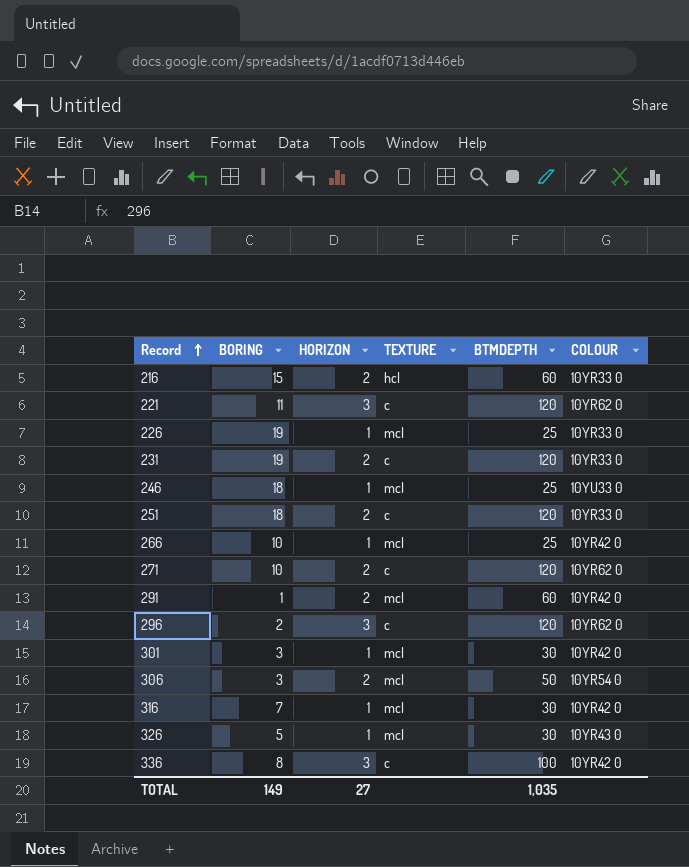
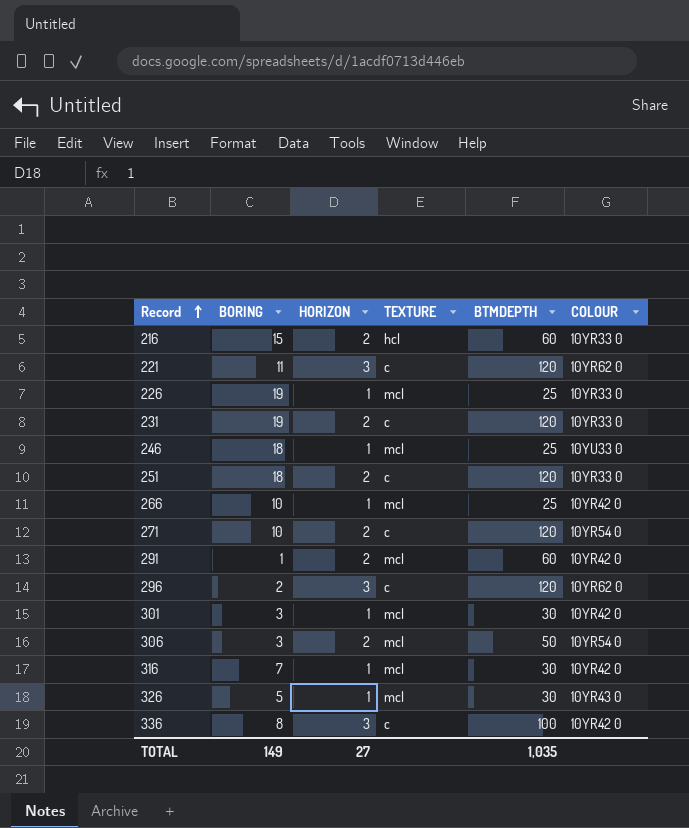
271 | COLOUR: 10YR62 0 -> 10YR54 0

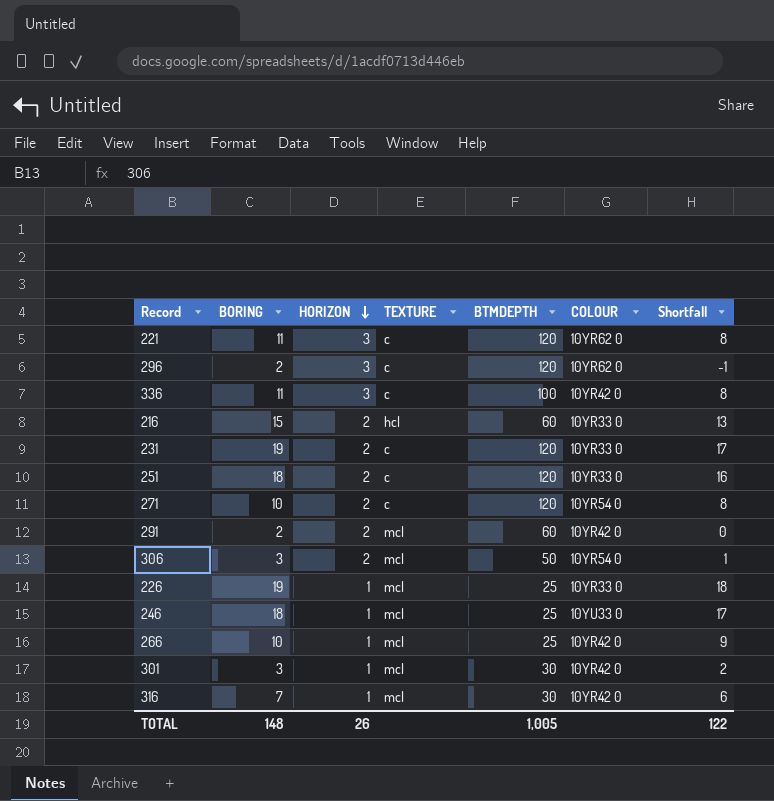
row order: Record ascending -> HORIZON descending
column Shortfall | formula: none -> [BORING] - [HORIZON]
row 326: 5 | 1 | mcl | 30 | 10YR43 0 -> none
336 | BORING: 8 -> 11
291 | BORING: 1 -> 2
TOTAL | BORING: 149 -> 148
TOTAL | HORIZON: 27 -> 26
TOTAL | BTMDEPTH: 1,035 -> 1,005

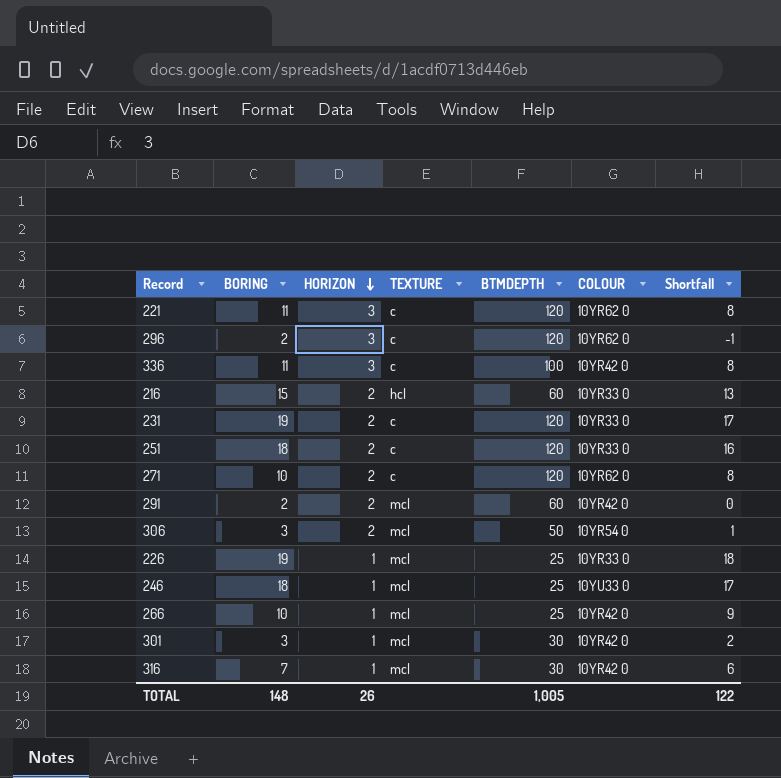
271 | COLOUR: 10YR54 0 -> 10YR62 0

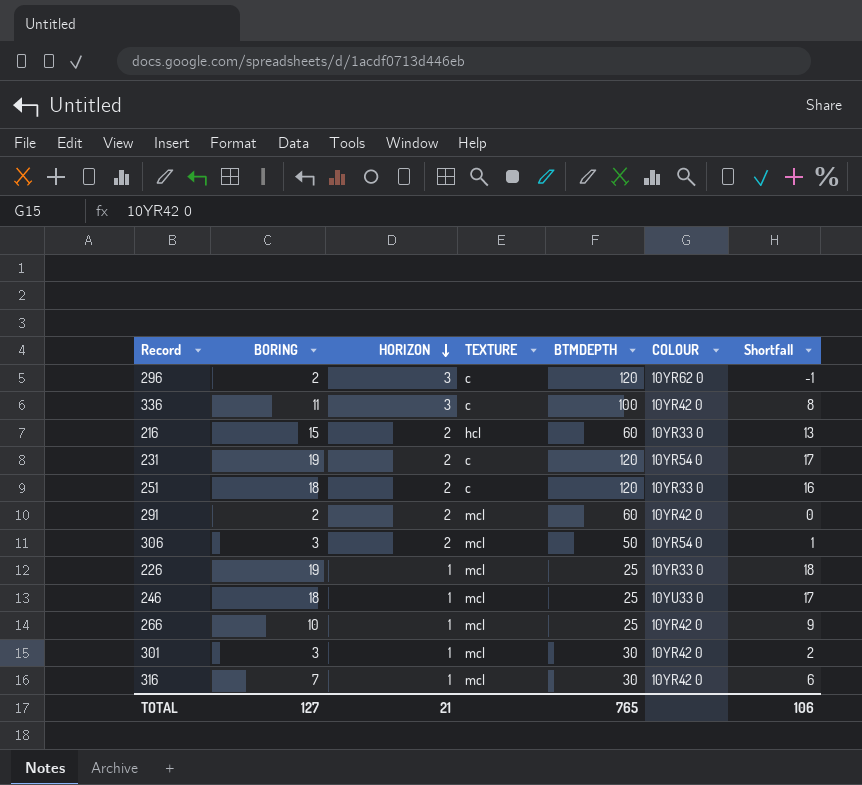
row 221: 11 | 3 | c | 120 | 10YR62 0 | 8 -> none
row 271: 10 | 2 | c | 120 | 10YR62 0 | 8 -> none
231 | COLOUR: 10YR33 0 -> 10YR54 0
TOTAL | BORING: 148 -> 127
TOTAL | HORIZON: 26 -> 21
TOTAL | BTMDEPTH: 1,005 -> 765
TOTAL | Shortfall: 122 -> 106

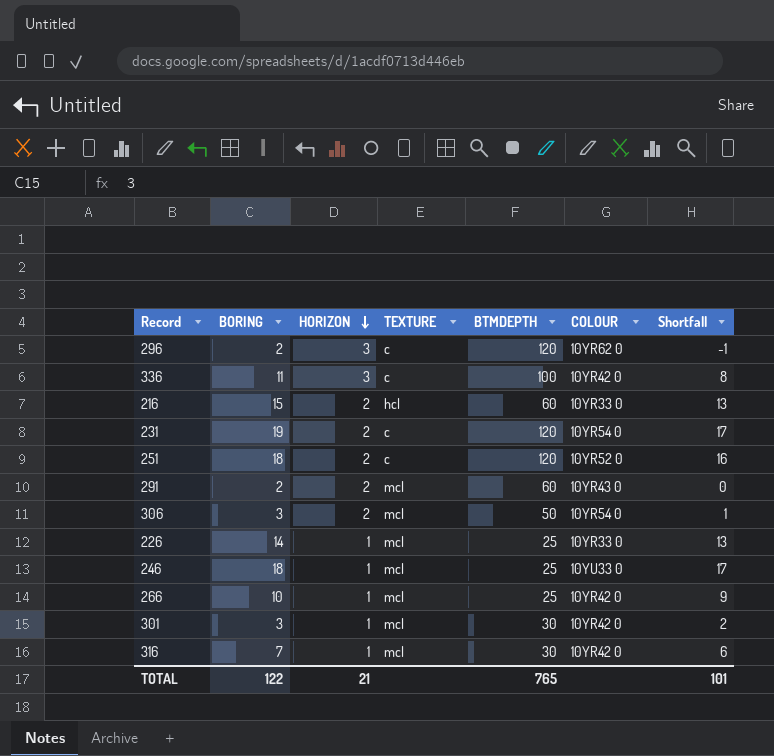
251 | COLOUR: 10YR33 0 -> 10YR52 0
291 | COLOUR: 10YR42 0 -> 10YR43 0
226 | BORING: 19 -> 14
226 | Shortfall: 18 -> 13
TOTAL | BORING: 127 -> 122
TOTAL | Shortfall: 106 -> 101

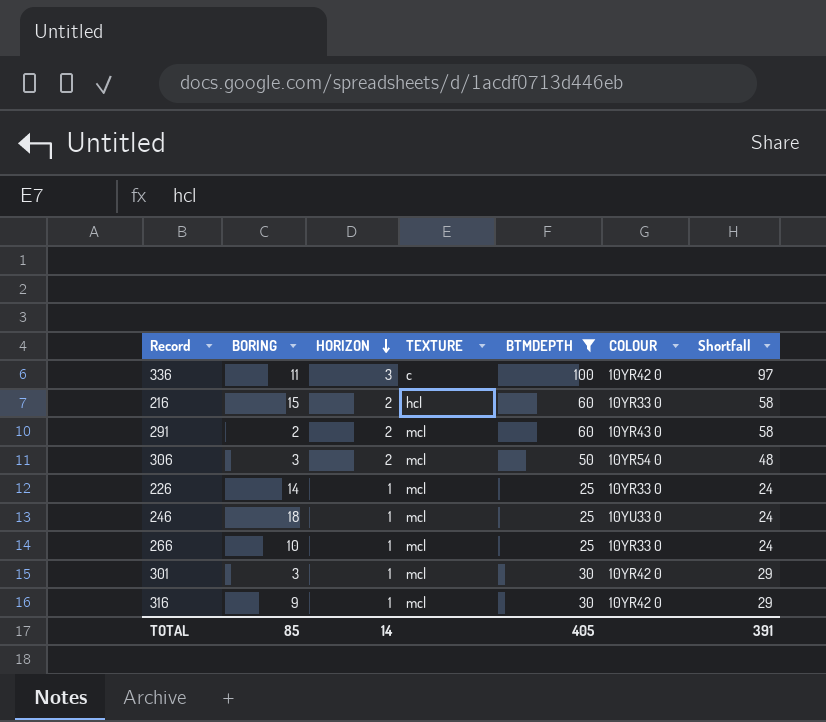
filter: none -> BTMDEPTH != 120
column Shortfall | formula: [BORING] - [HORIZON] -> [BTMDEPTH] - [HORIZON]
266 | COLOUR: 10YR42 0 -> 10YR33 0
316 | BORING: 7 -> 9
TOTAL | BORING: 122 -> 85
TOTAL | HORIZON: 21 -> 14
TOTAL | BTMDEPTH: 765 -> 405
TOTAL | Shortfall: 101 -> 391

